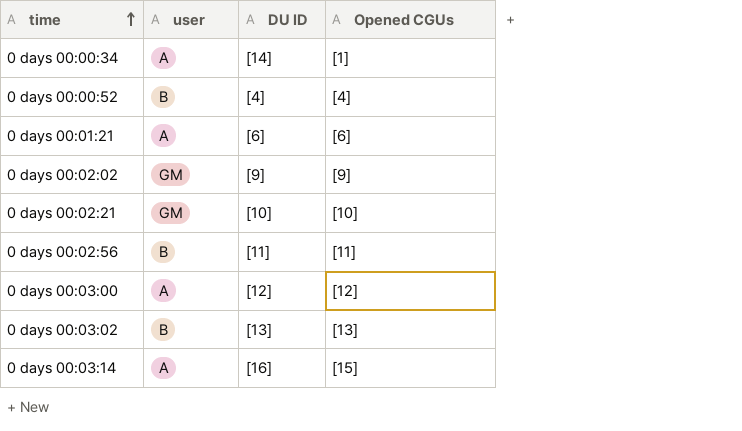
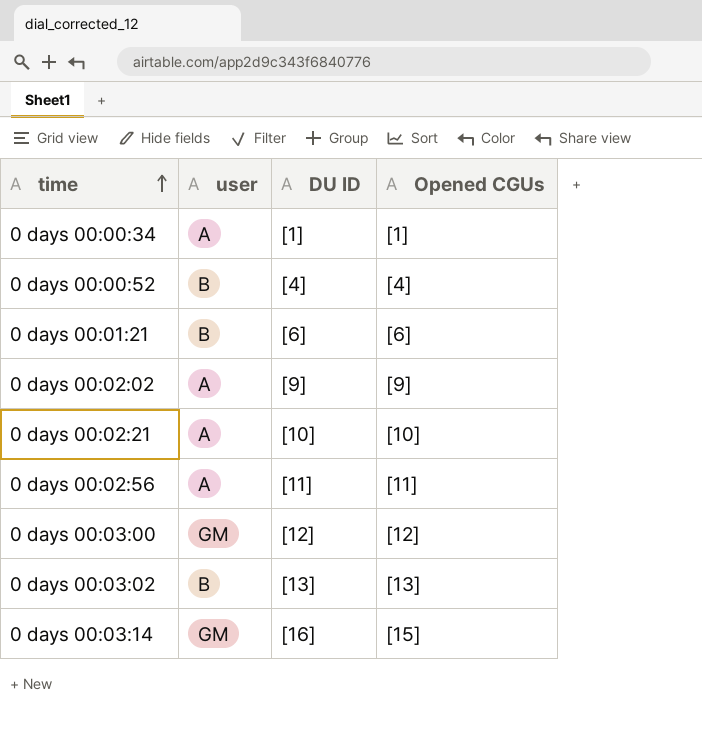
0 days 00:00:34 | DU ID: [14] -> [1]
0 days 00:01:21 | user: A -> B
0 days 00:02:02 | user: GM -> A
0 days 00:02:21 | user: GM -> A
0 days 00:02:56 | user: B -> A
0 days 00:03:00 | user: A -> GM
0 days 00:03:14 | user: A -> GM

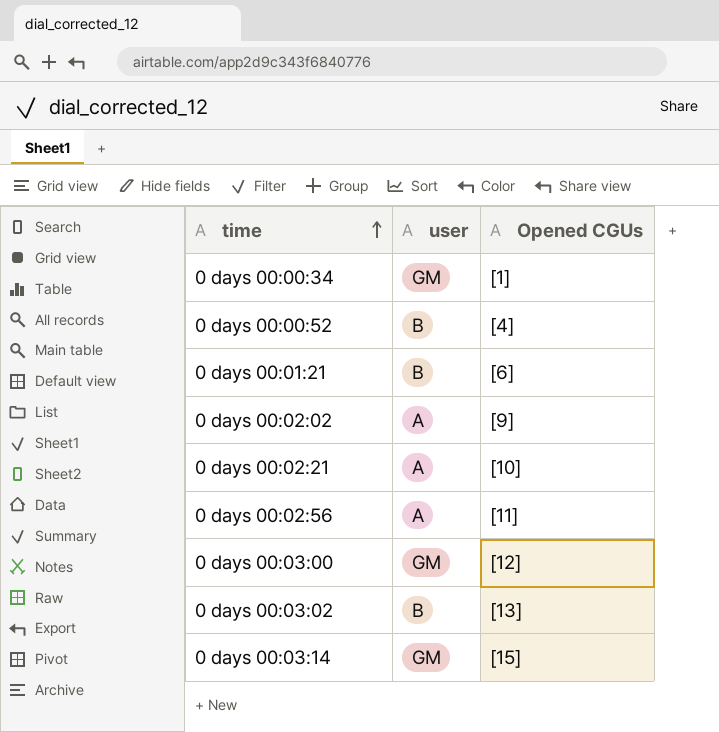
column DU ID | position: 3 -> none
0 days 00:00:34 | user: A -> GM

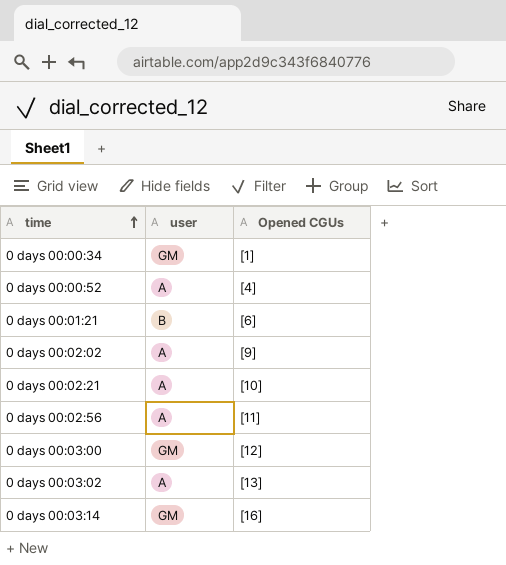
0 days 00:00:52 | user: B -> A
0 days 00:03:02 | user: B -> A
0 days 00:03:14 | Opened CGUs: [15] -> [16]

